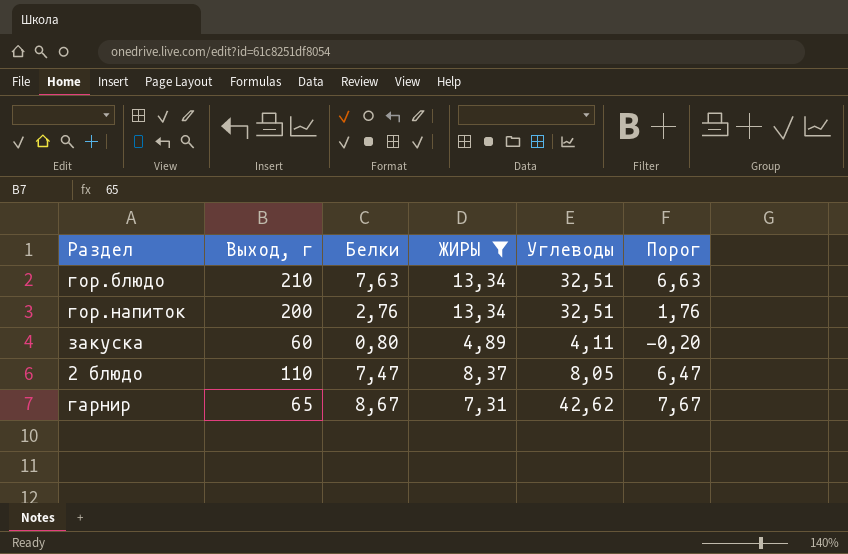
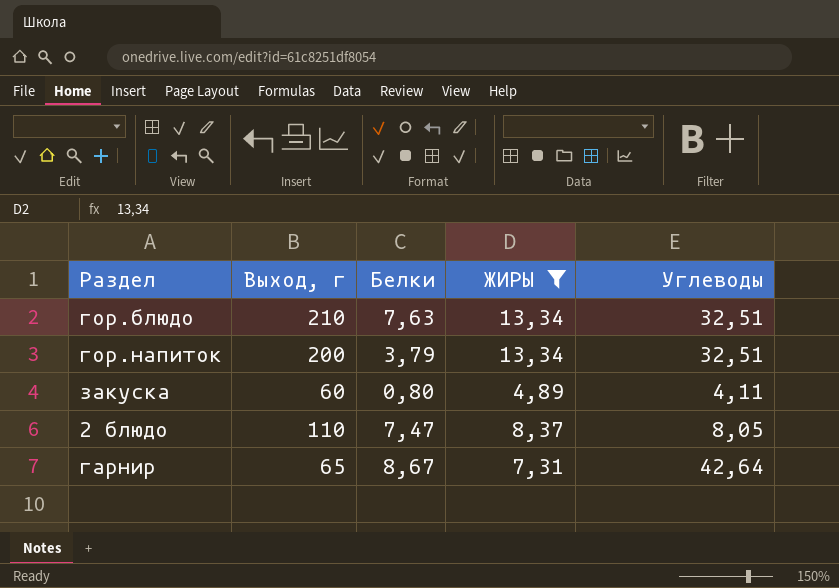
column Порог | formula: [Белки] - 1 -> none
гор.напиток | Белки: 2,76 -> 3,79
гарнир | Углеводы: 42,62 -> 42,64

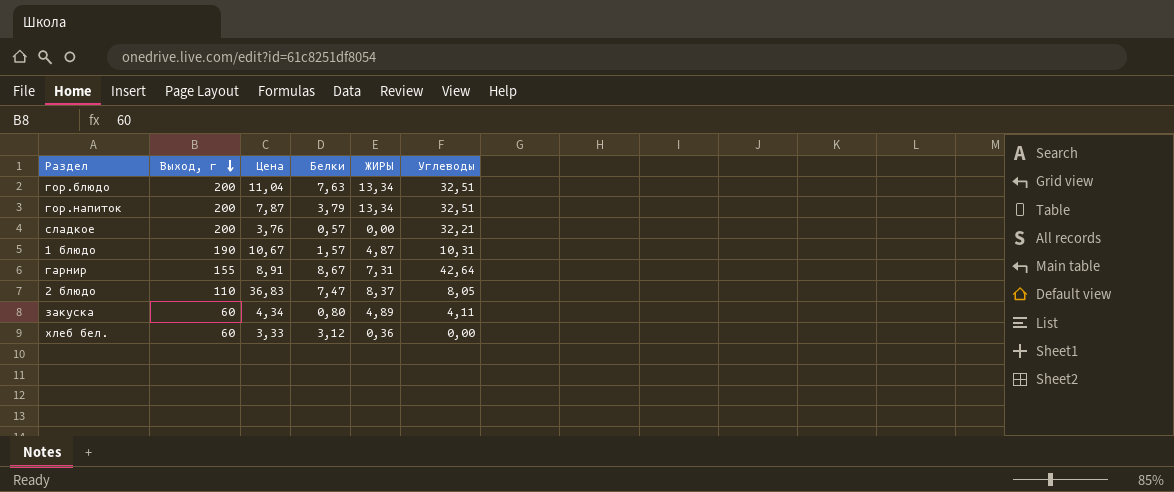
filter: ЖИРЫ >= 4,89 -> none
row order: none -> Выход, г descending
column Цена | position: none -> 3
гор.блюдо | Выход, г: 210 -> 200
гарнир | Выход, г: 65 -> 155

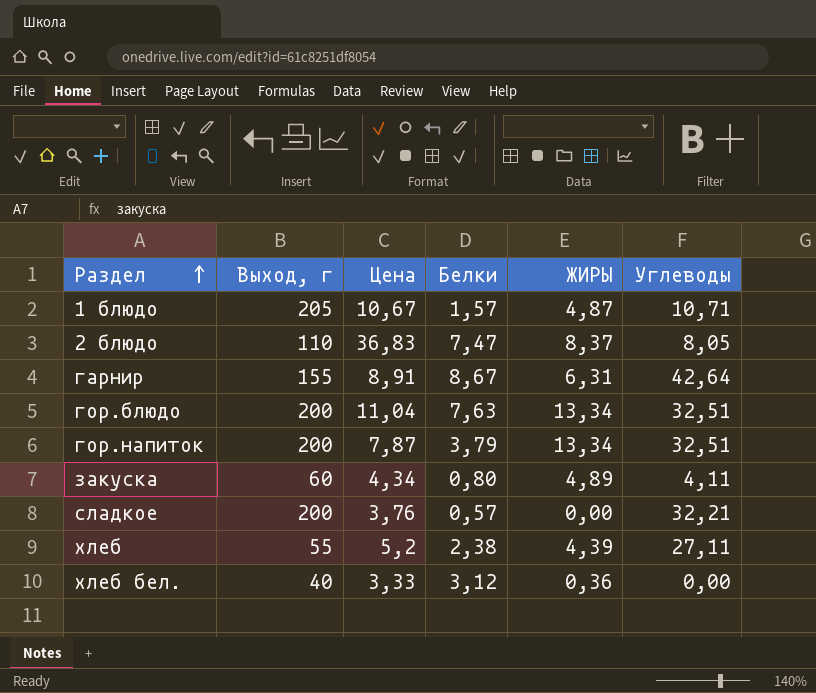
row order: Выход, г descending -> Раздел ascending
1 блюдо | Выход, г: 190 -> 205
1 блюдо | Углеводы: 10,31 -> 10,71
гарнир | ЖИРЫ: 7,31 -> 6,31
row хлеб: none -> 55 | 5,2 | 2,38 | 4,39 | 27,11
хлеб бел. | Выход, г: 60 -> 40

